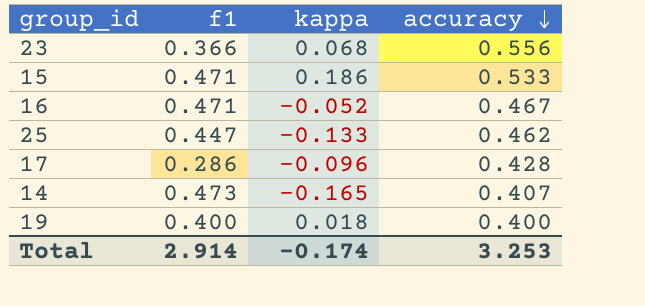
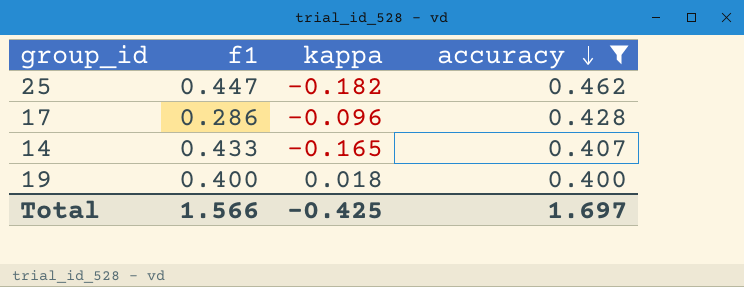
filter: none -> accuracy <= 0.462
25 | kappa: -0.133 -> -0.182
14 | f1: 0.473 -> 0.433
Total | f1: 2.914 -> 1.566
Total | kappa: -0.174 -> -0.425
Total | accuracy: 3.253 -> 1.697

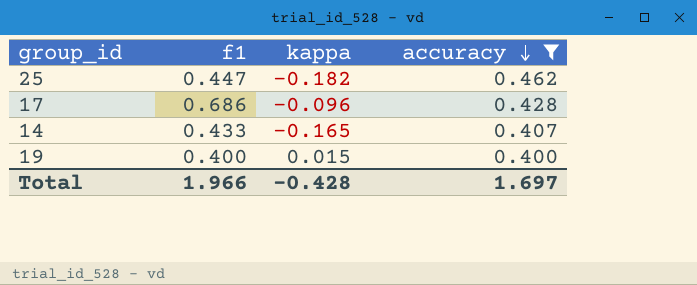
17 | f1: 0.286 -> 0.686
19 | kappa: 0.018 -> 0.015
Total | f1: 1.566 -> 1.966
Total | kappa: -0.425 -> -0.428

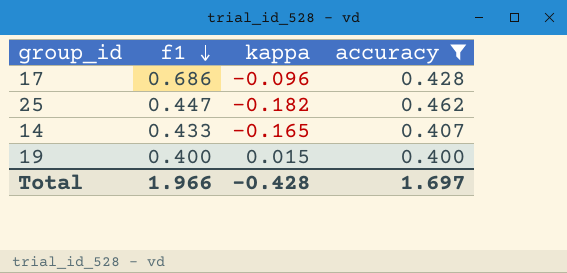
row order: accuracy descending -> f1 descending

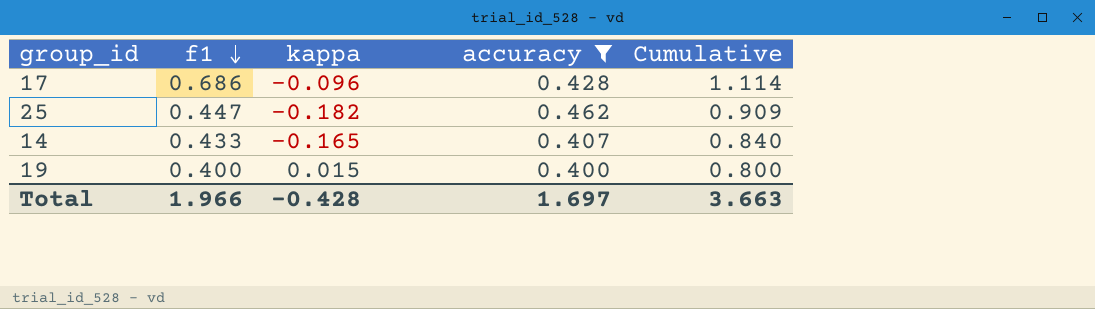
column Cumulative | formula: none -> [f1] + [accuracy]

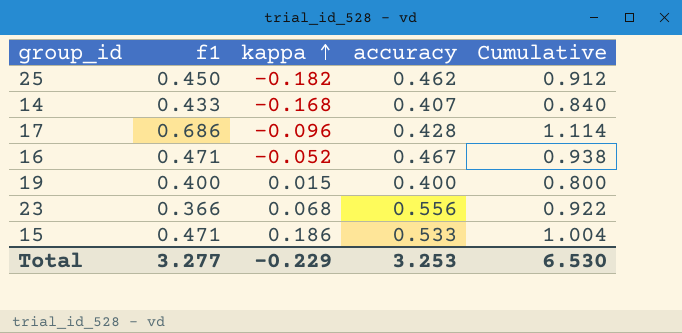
filter: accuracy <= 0.462 -> none
row order: f1 descending -> kappa ascending
25 | f1: 0.447 -> 0.450
25 | Cumulative: 0.909 -> 0.912
14 | kappa: -0.165 -> -0.168
Total | f1: 1.966 -> 3.277
Total | kappa: -0.428 -> -0.229
Total | accuracy: 1.697 -> 3.253
Total | Cumulative: 3.663 -> 6.530

